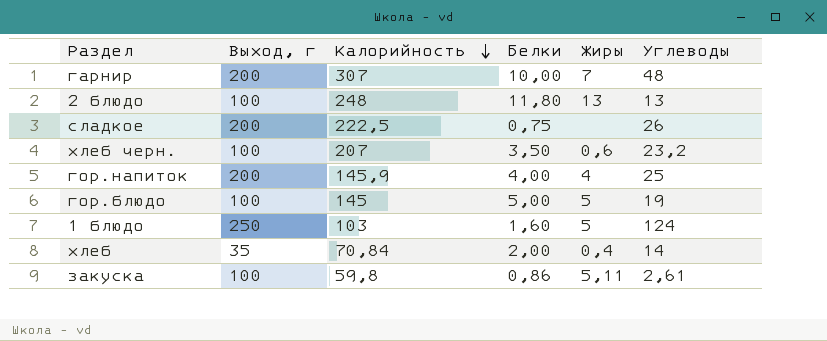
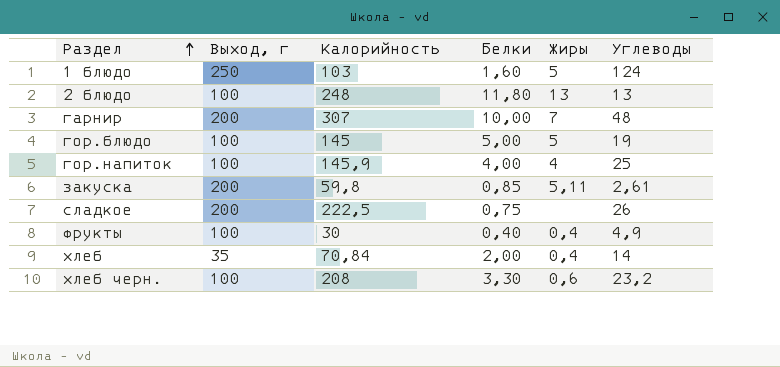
row order: Калорийность descending -> Раздел ascending
гор.напиток | Выход, г: 200 -> 100
закуска | Выход, г: 100 -> 200
закуска | Белки: 0,86 -> 0,85
row фрукты: none -> 100 | 30 | 0,40 | 0,4 | 4,9
хлеб черн. | Калорийность: 207 -> 208
хлеб черн. | Белки: 3,50 -> 3,30

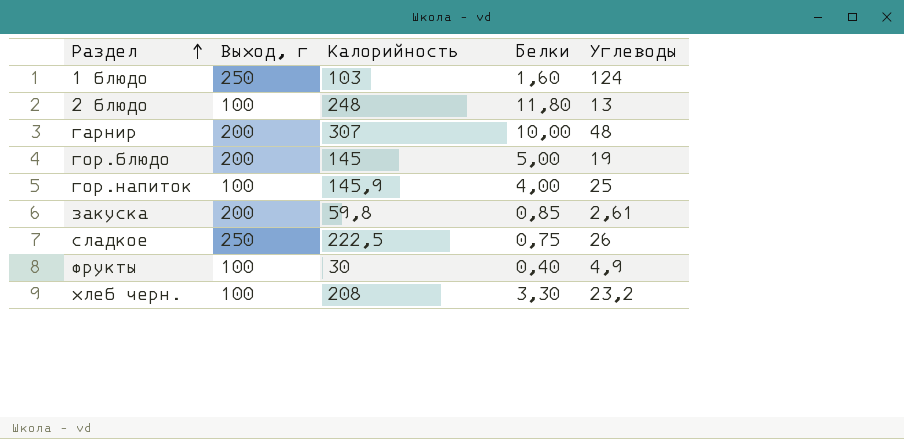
column Жиры | position: 5 -> none
row хлеб: 35 | 70,84 | 2,00 | 0,4 | 14 -> none
гор.блюдо | Выход, г: 100 -> 200
сладкое | Выход, г: 200 -> 250

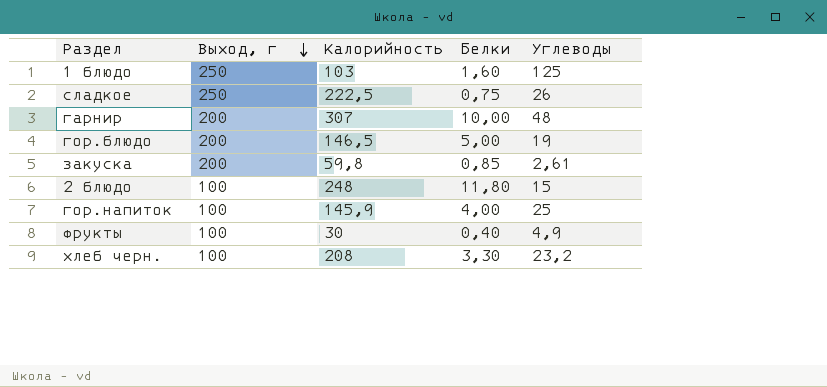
row order: Раздел ascending -> Выход, г descending
1 блюдо | Углеводы: 124 -> 125
гор.блюдо | Калорийность: 145 -> 146,5
2 блюдо | Углеводы: 13 -> 15

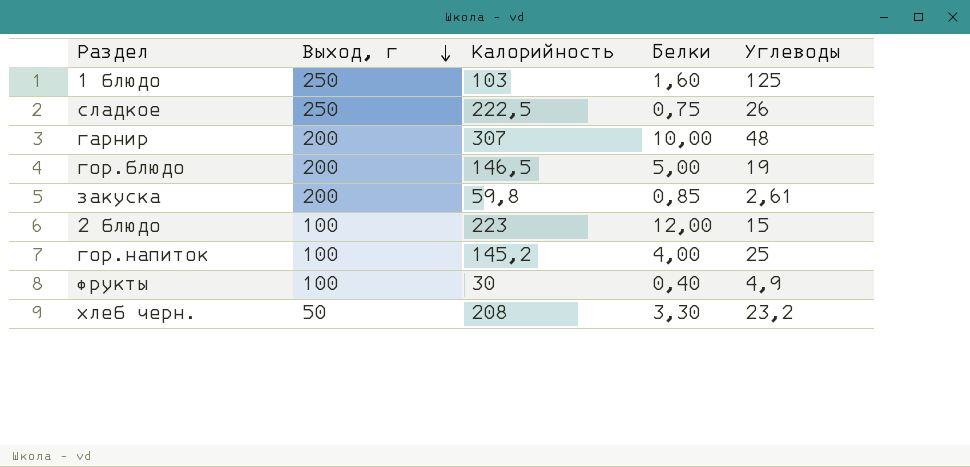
2 блюдо | Калорийность: 248 -> 223
2 блюдо | Белки: 11,80 -> 12,00
гор.напиток | Калорийность: 145,9 -> 145,2
хлеб черн. | Выход, г: 100 -> 50

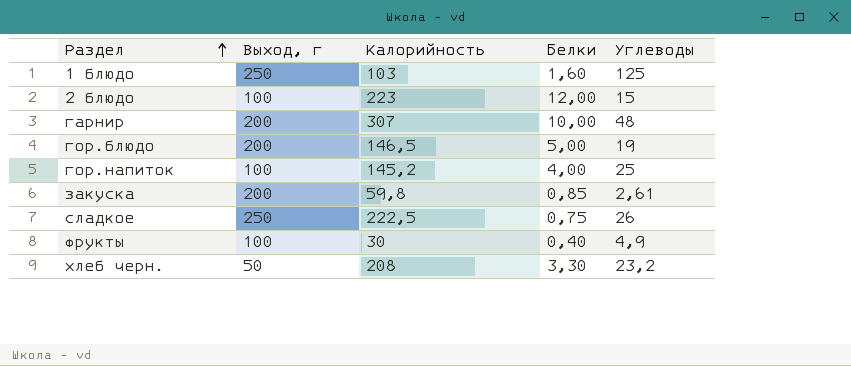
row order: Выход, г descending -> Раздел ascending

